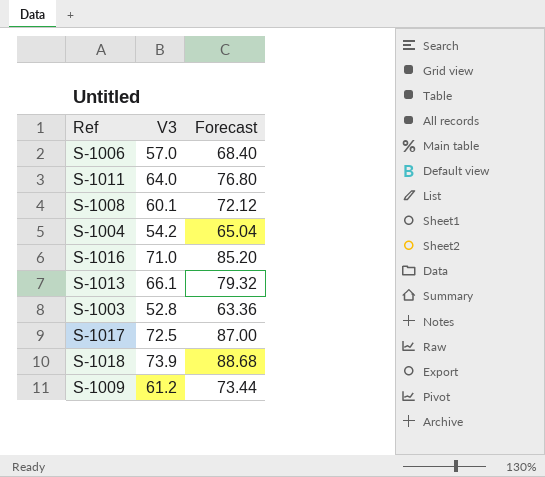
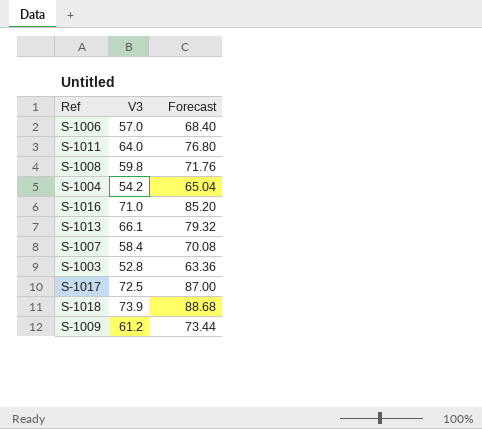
S-1008 | V3: 60.1 -> 59.8
S-1008 | Forecast: 72.12 -> 71.76
row S-1007: none -> 58.4 | 70.08

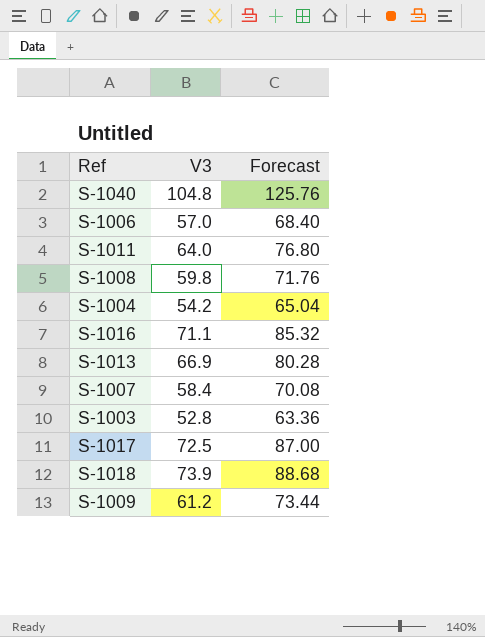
row S-1040: none -> 104.8 | 125.76
S-1016 | V3: 71.0 -> 71.1
S-1016 | Forecast: 85.20 -> 85.32
S-1013 | V3: 66.1 -> 66.9
S-1013 | Forecast: 79.32 -> 80.28

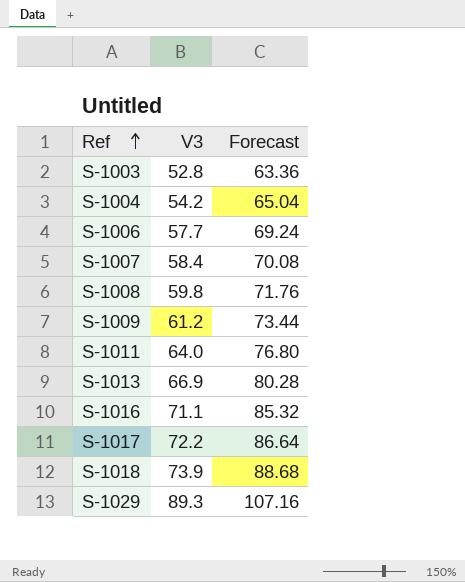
row order: none -> Ref ascending
row S-1040: 104.8 | 125.76 -> none
S-1006 | V3: 57.0 -> 57.7
S-1006 | Forecast: 68.40 -> 69.24
S-1017 | V3: 72.5 -> 72.2
S-1017 | Forecast: 87.00 -> 86.64
row S-1029: none -> 89.3 | 107.16

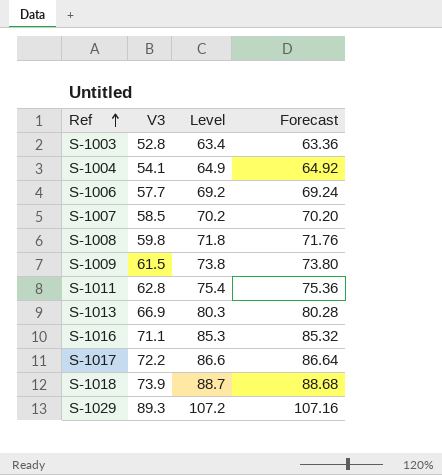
column Level | formula: none -> [V3] * 1.2
S-1004 | V3: 54.2 -> 54.1
S-1004 | Forecast: 65.04 -> 64.92
S-1007 | V3: 58.4 -> 58.5
S-1007 | Forecast: 70.08 -> 70.20
S-1009 | V3: 61.2 -> 61.5
S-1009 | Forecast: 73.44 -> 73.80
S-1011 | V3: 64.0 -> 62.8
S-1011 | Forecast: 76.80 -> 75.36

